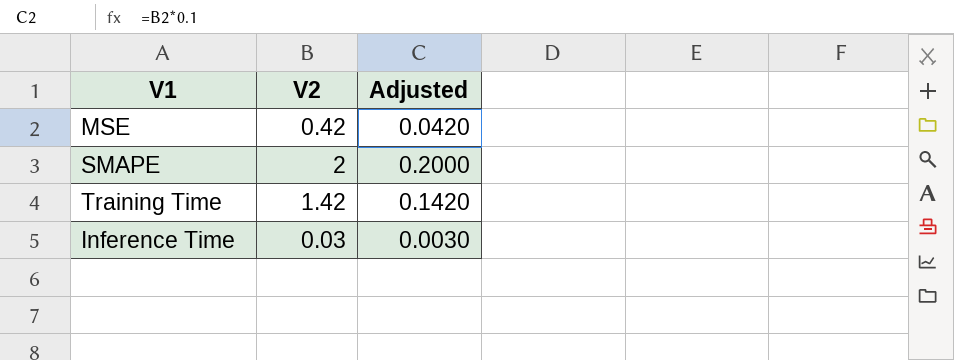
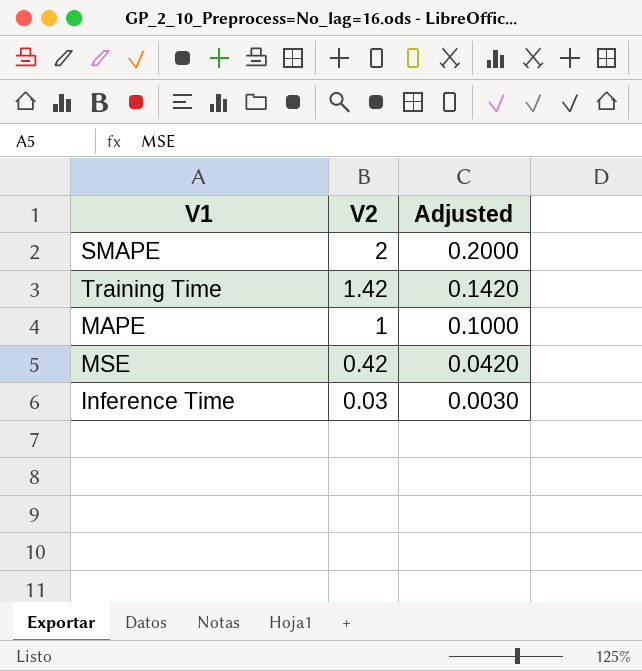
row order: none -> V2 descending
row MAPE: none -> 1 | 0.1000

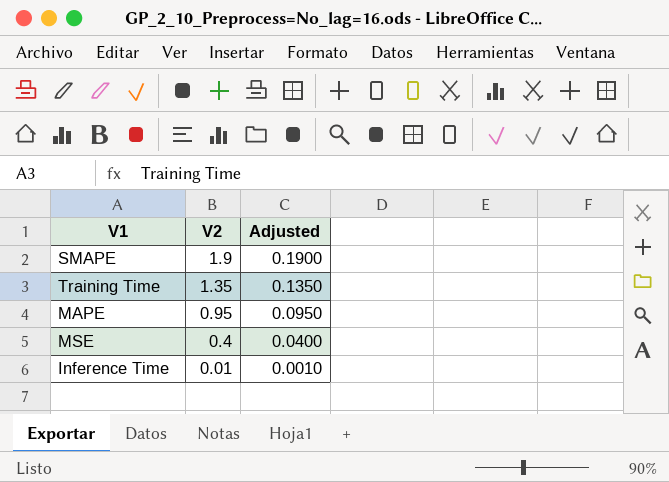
SMAPE | V2: 2 -> 1.9
SMAPE | Adjusted: 0.2000 -> 0.1900
Training Time | V2: 1.42 -> 1.35
Training Time | Adjusted: 0.1420 -> 0.1350
MAPE | V2: 1 -> 0.95
MAPE | Adjusted: 0.1000 -> 0.0950
MSE | V2: 0.42 -> 0.4
MSE | Adjusted: 0.0420 -> 0.0400
Inference Time | V2: 0.03 -> 0.01
Inference Time | Adjusted: 0.0030 -> 0.0010

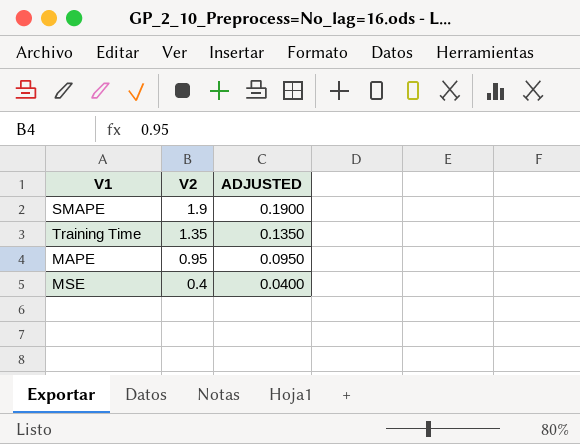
column name: Adjusted -> ADJUSTED
row Inference Time: 0.01 | 0.0010 -> none

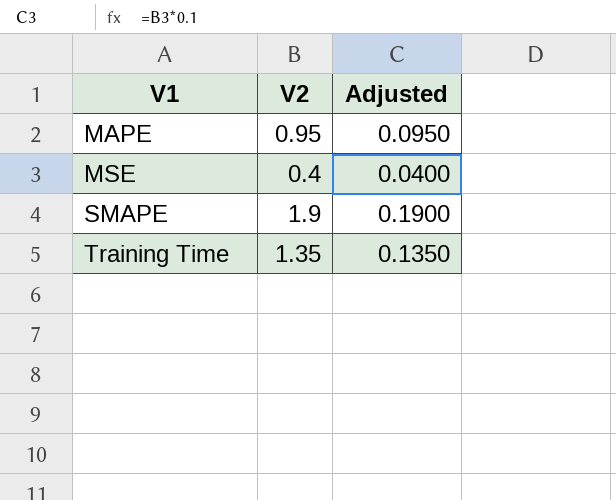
row order: V2 descending -> V1 ascending
column name: ADJUSTED -> Adjusted

